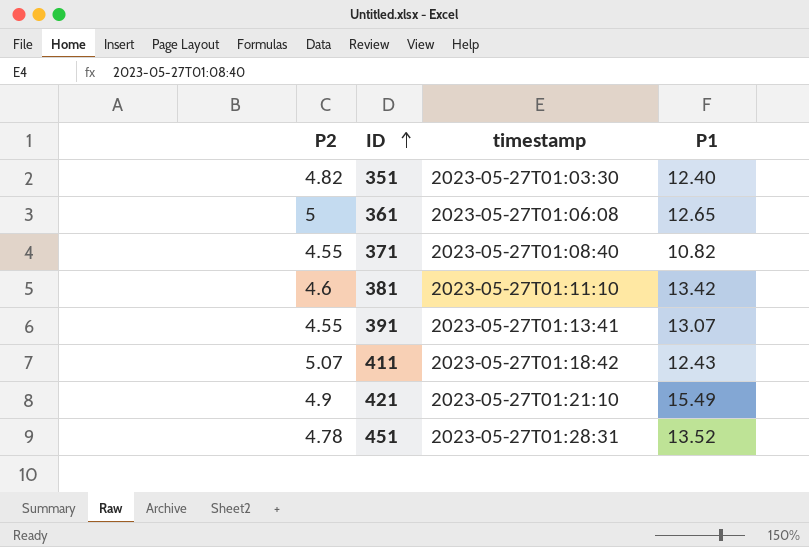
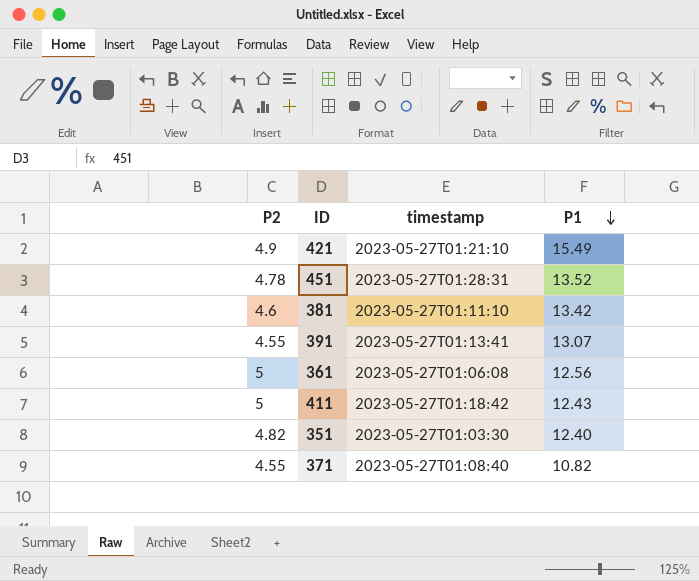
row order: ID ascending -> P1 descending
361 | P1: 12.65 -> 12.56
411 | P2: 5.07 -> 5

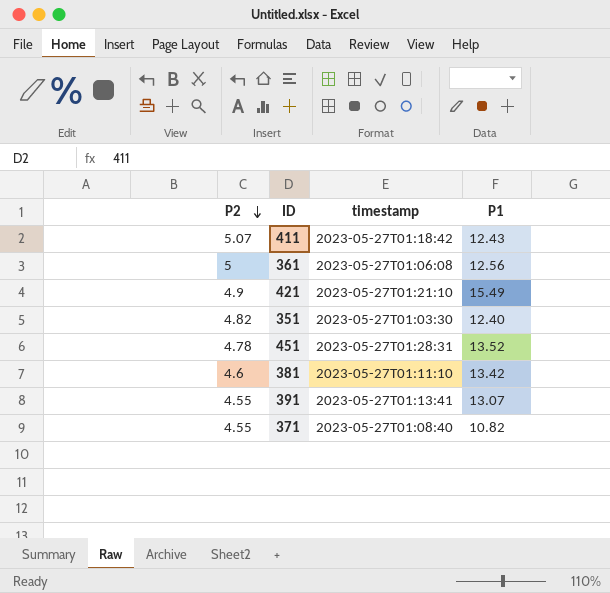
row order: P1 descending -> P2 descending
411 | P2: 5 -> 5.07

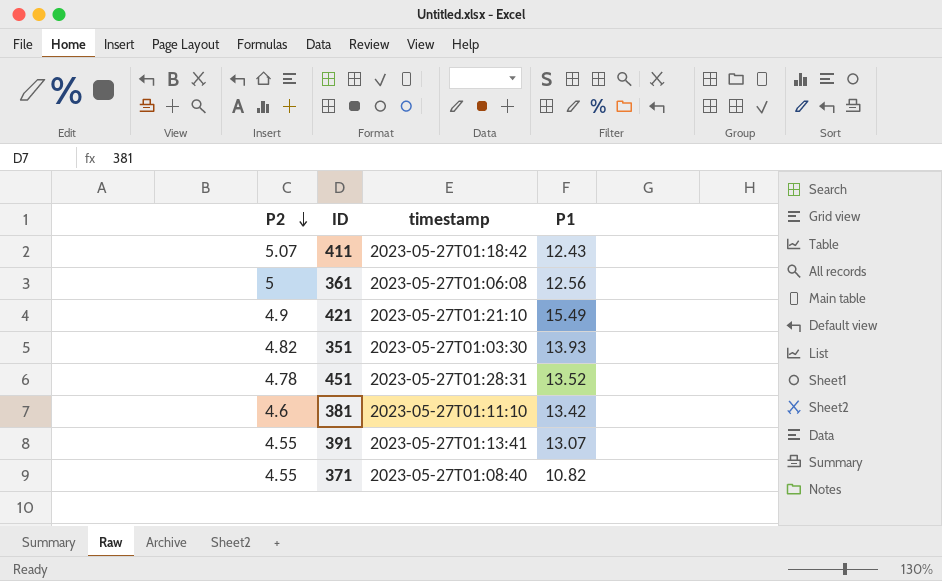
351 | P1: 12.40 -> 13.93

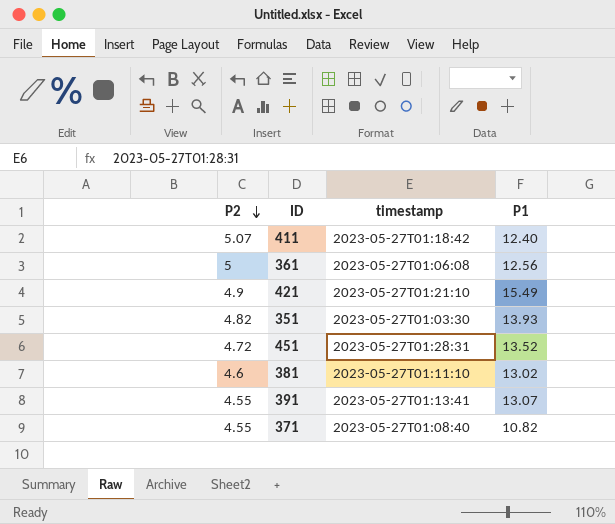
411 | P1: 12.43 -> 12.40
451 | P2: 4.78 -> 4.72
381 | P1: 13.42 -> 13.02

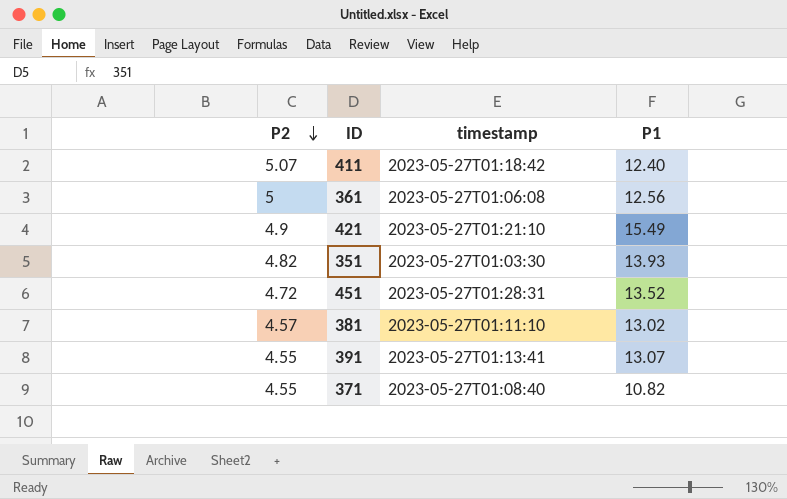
381 | P2: 4.6 -> 4.57

